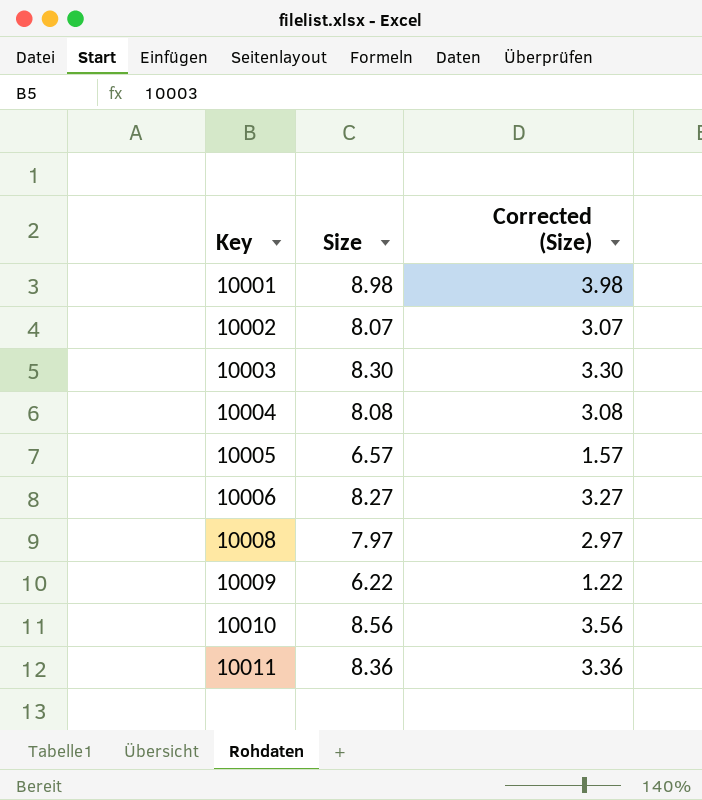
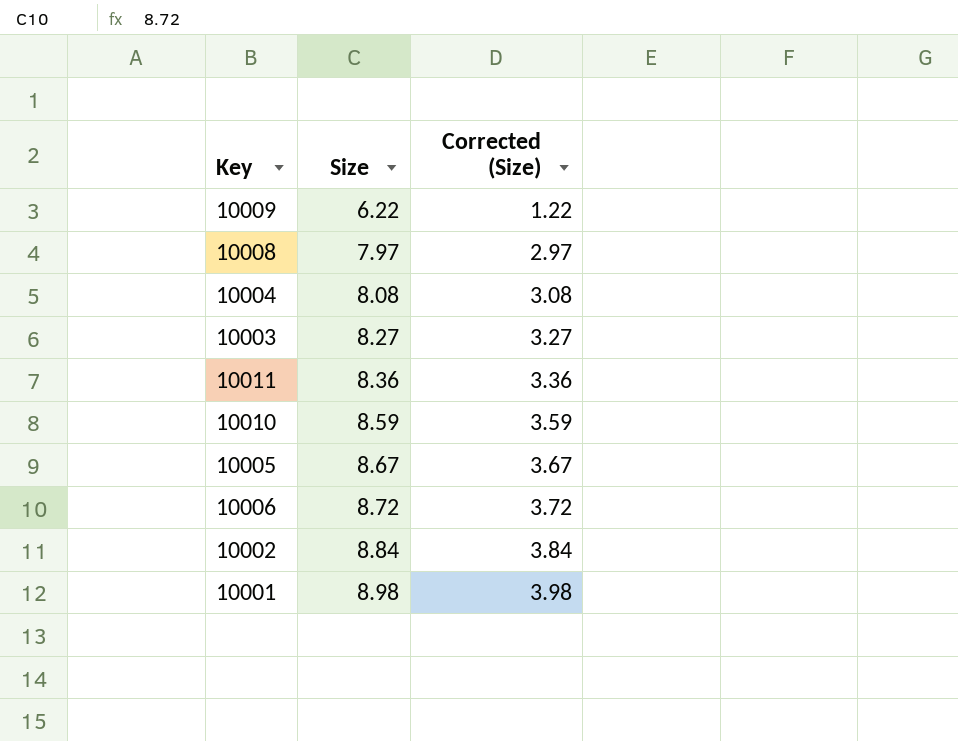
row order: Key ascending -> Size ascending
10003 | Size: 8.30 -> 8.27
10003 | Corrected (Size): 3.30 -> 3.27
10010 | Size: 8.56 -> 8.59
10010 | Corrected (Size): 3.56 -> 3.59
10005 | Size: 6.57 -> 8.67
10005 | Corrected (Size): 1.57 -> 3.67
10006 | Size: 8.27 -> 8.72
10006 | Corrected (Size): 3.27 -> 3.72
10002 | Size: 8.07 -> 8.84
10002 | Corrected (Size): 3.07 -> 3.84

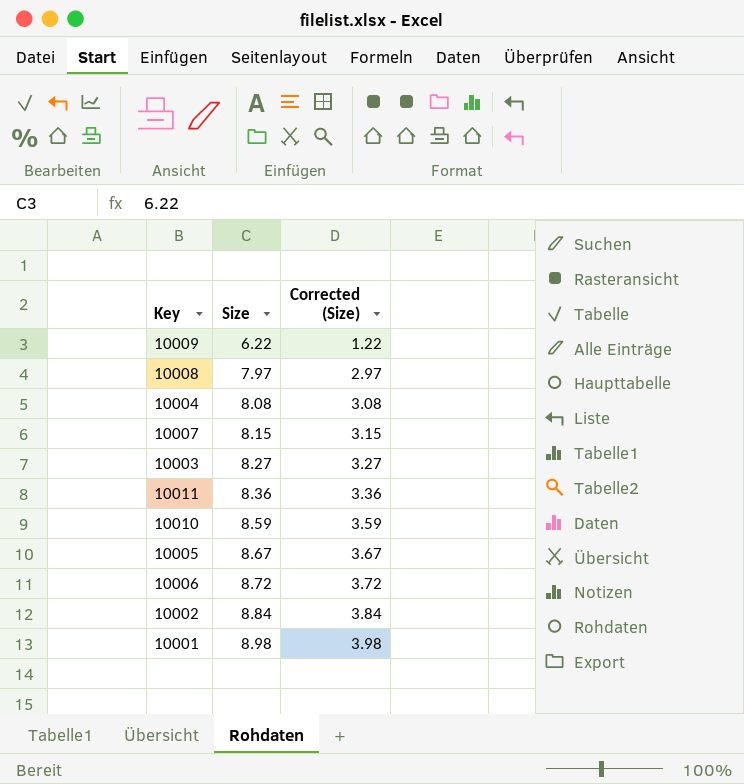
row 10007: none -> 8.15 | 3.15

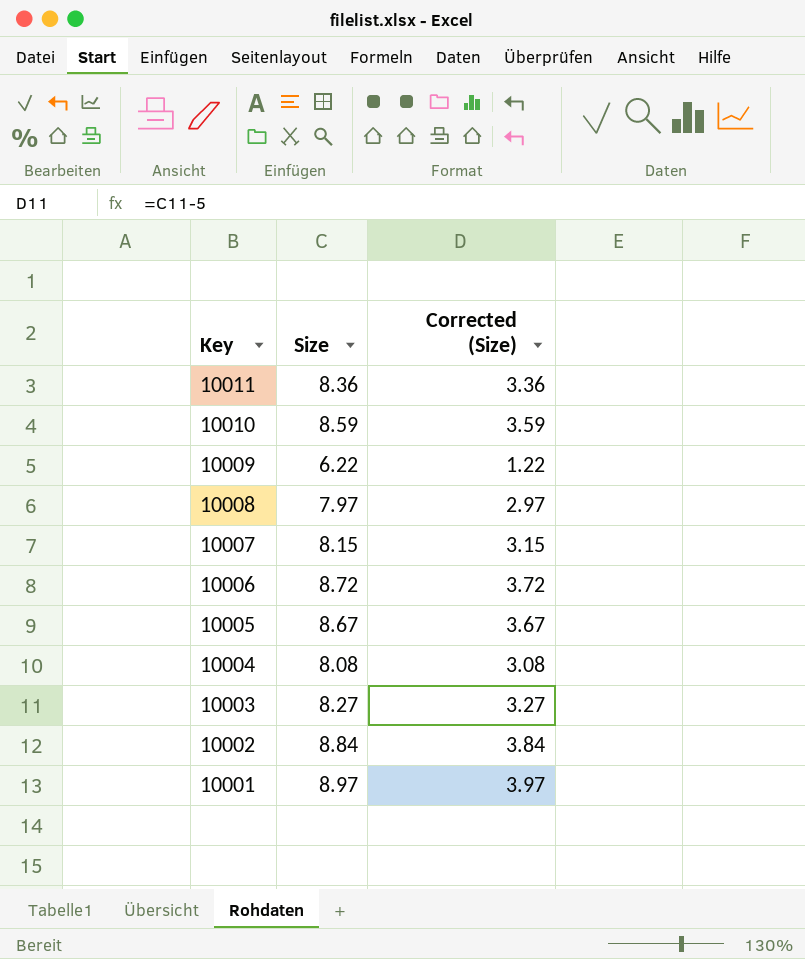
row order: Size ascending -> Key descending
10001 | Size: 8.98 -> 8.97
10001 | Corrected (Size): 3.98 -> 3.97

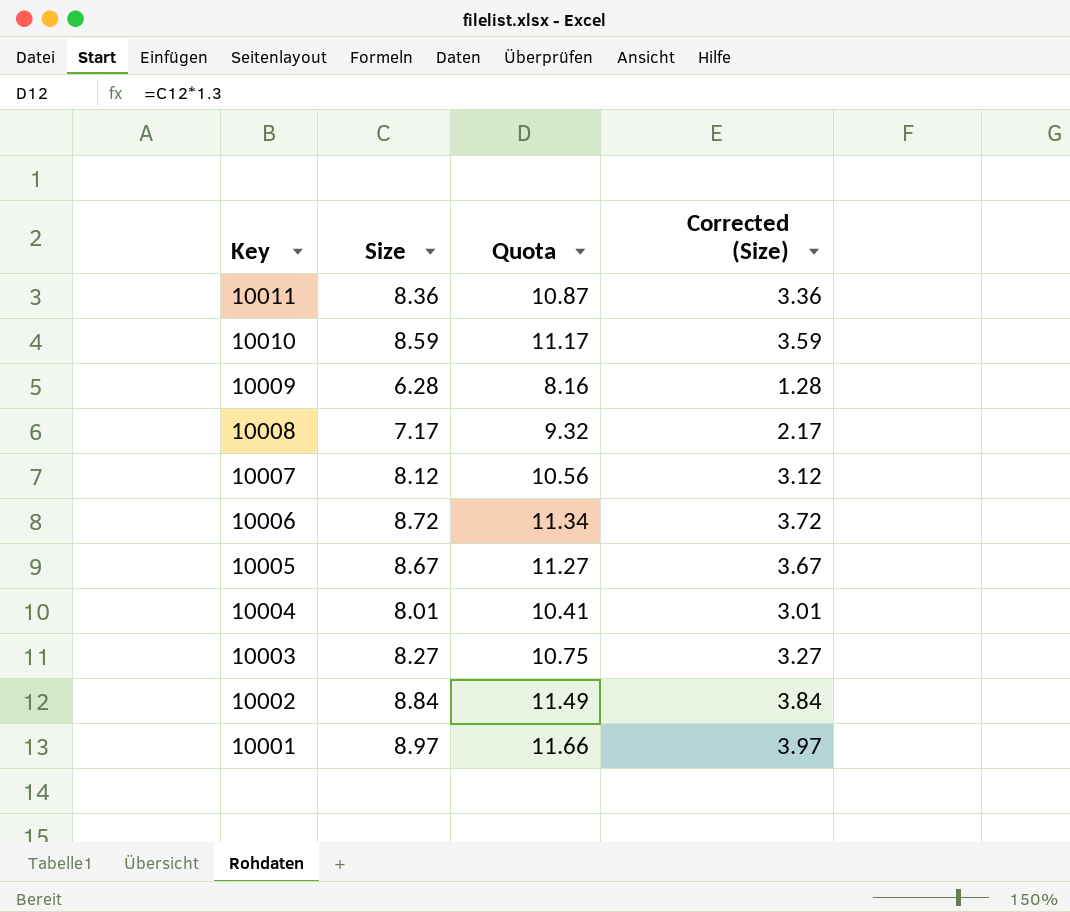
column Quota | formula: none -> [Size] * 1.3
10009 | Size: 6.22 -> 6.28
10009 | Corrected (Size): 1.22 -> 1.28
10008 | Size: 7.97 -> 7.17
10008 | Corrected (Size): 2.97 -> 2.17
10007 | Size: 8.15 -> 8.12
10007 | Corrected (Size): 3.15 -> 3.12
10004 | Size: 8.08 -> 8.01
10004 | Corrected (Size): 3.08 -> 3.01

